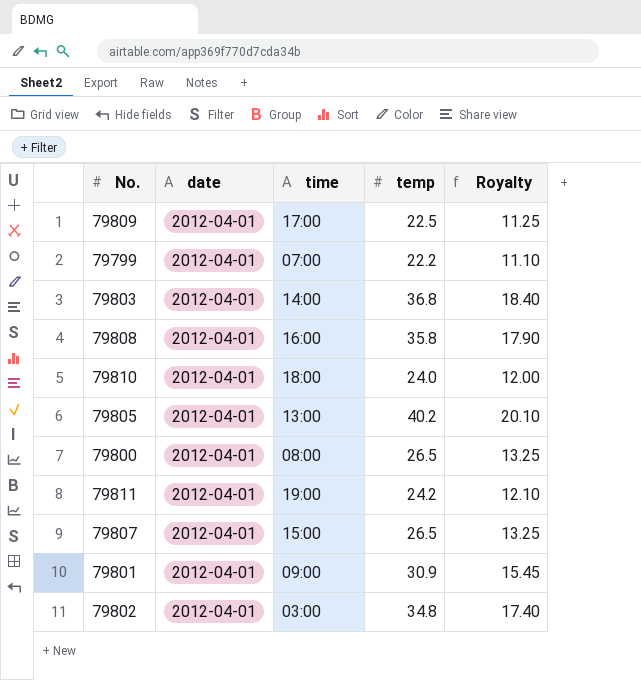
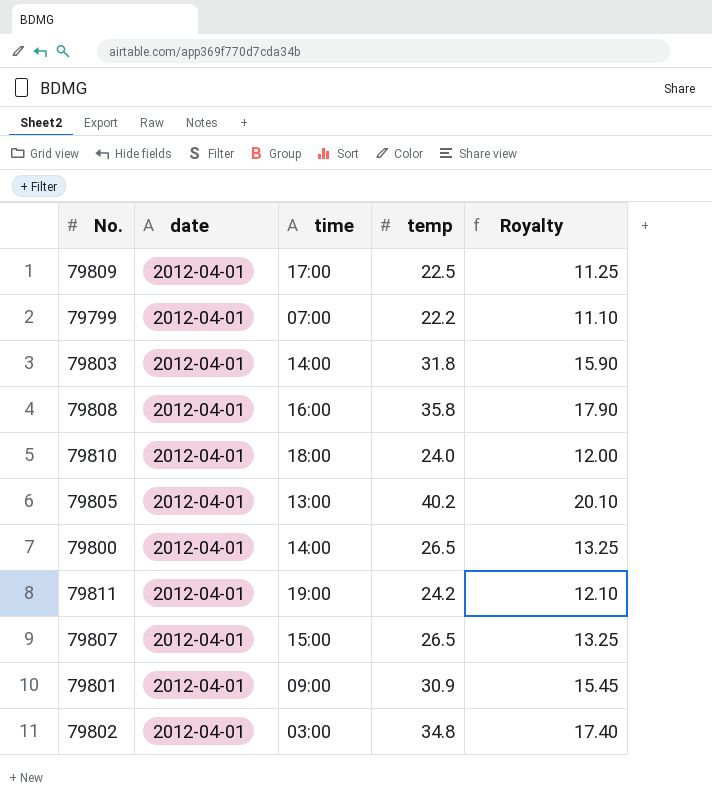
79803 | temp: 36.8 -> 31.8
79803 | Royalty: 18.40 -> 15.90
79800 | time: 08:00 -> 14:00

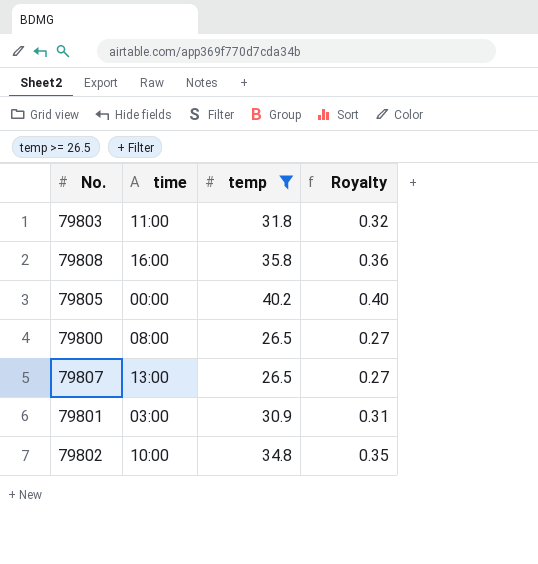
filter: none -> temp >= 26.5
column date | position: 2 -> none
column Royalty | formula: [temp] * 0.5 -> [temp] * 0.01
79803 | time: 14:00 -> 11:00
79805 | time: 13:00 -> 00:00
79800 | time: 14:00 -> 08:00
79807 | time: 15:00 -> 13:00
79801 | time: 09:00 -> 03:00
79802 | time: 03:00 -> 10:00

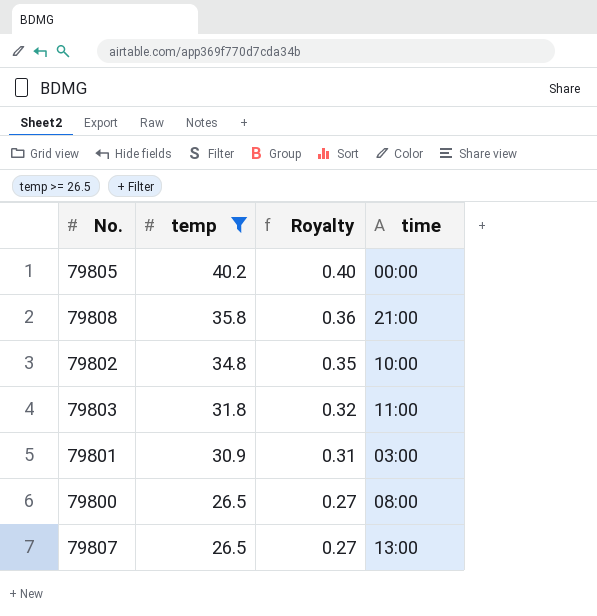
row order: none -> temp descending
column time | position: 2 -> 4
79808 | time: 16:00 -> 21:00

